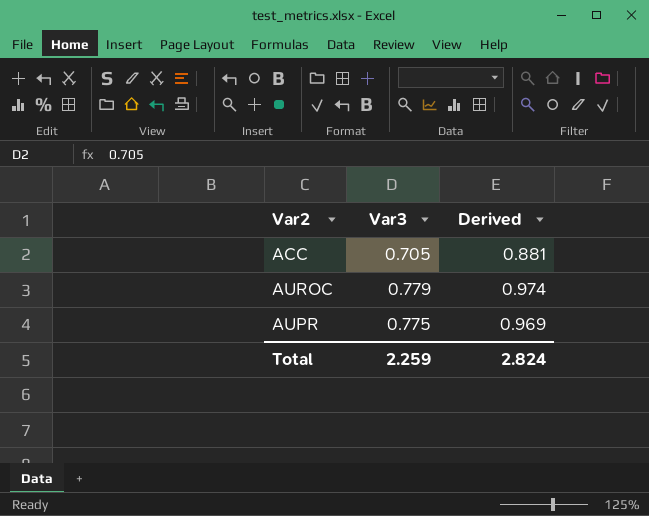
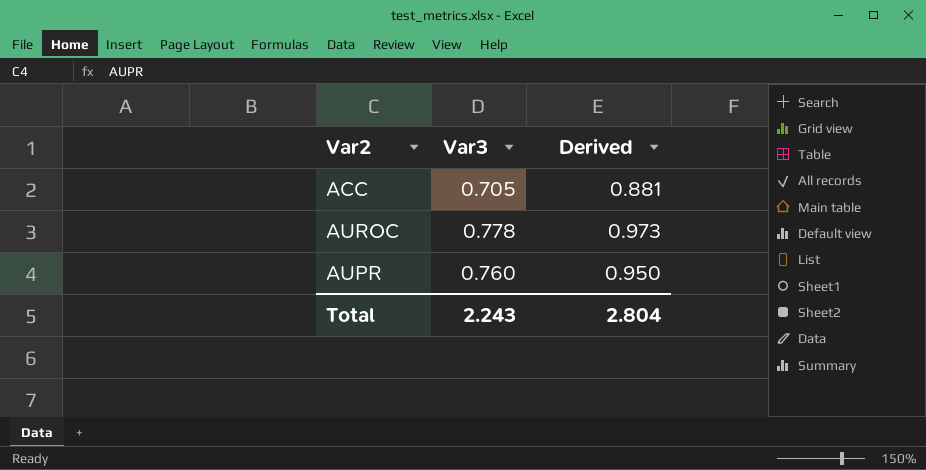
AUROC | Var3: 0.779 -> 0.778
AUROC | Derived: 0.974 -> 0.973
AUPR | Var3: 0.775 -> 0.760
AUPR | Derived: 0.969 -> 0.950
Total | Var3: 2.259 -> 2.243
Total | Derived: 2.824 -> 2.804

